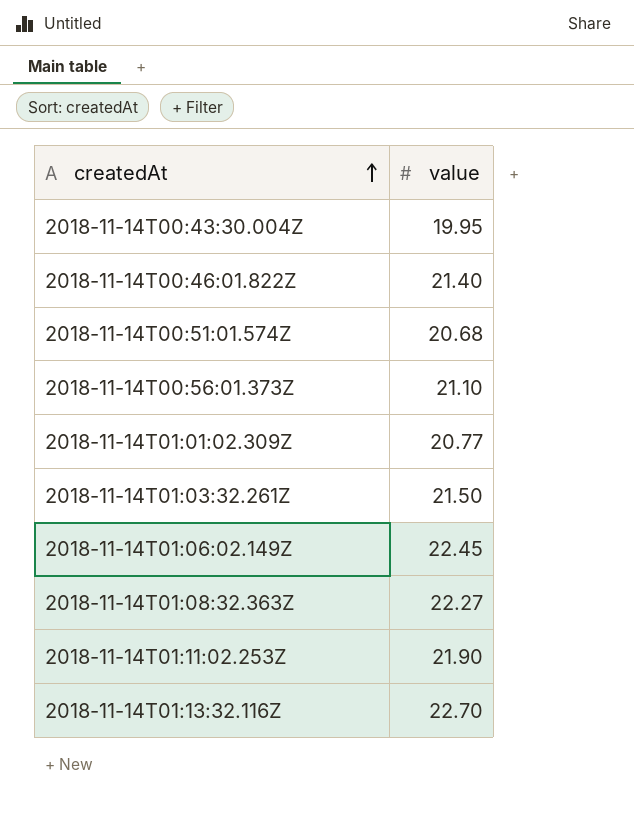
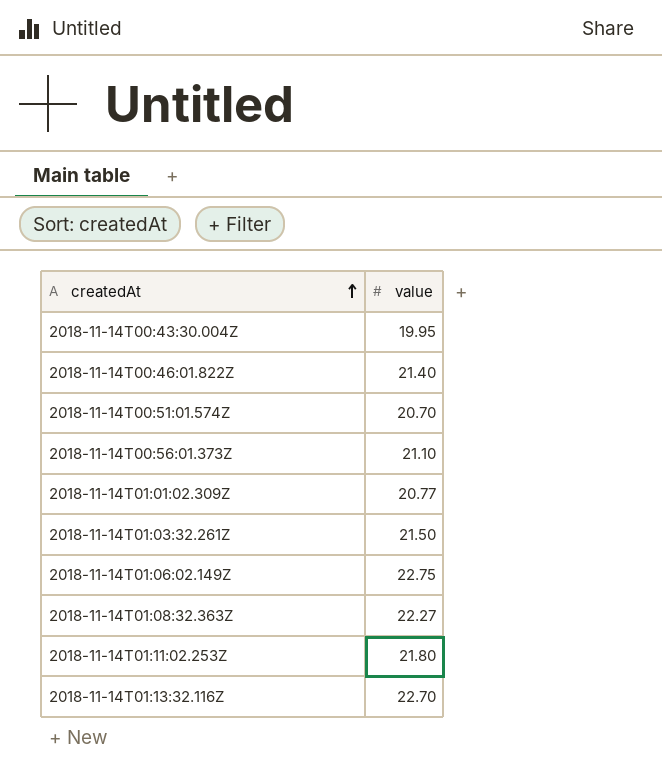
2018-11-14T00:51:01.574Z | value: 20.68 -> 20.70
2018-11-14T01:06:02.149Z | value: 22.45 -> 22.75
2018-11-14T01:11:02.253Z | value: 21.90 -> 21.80

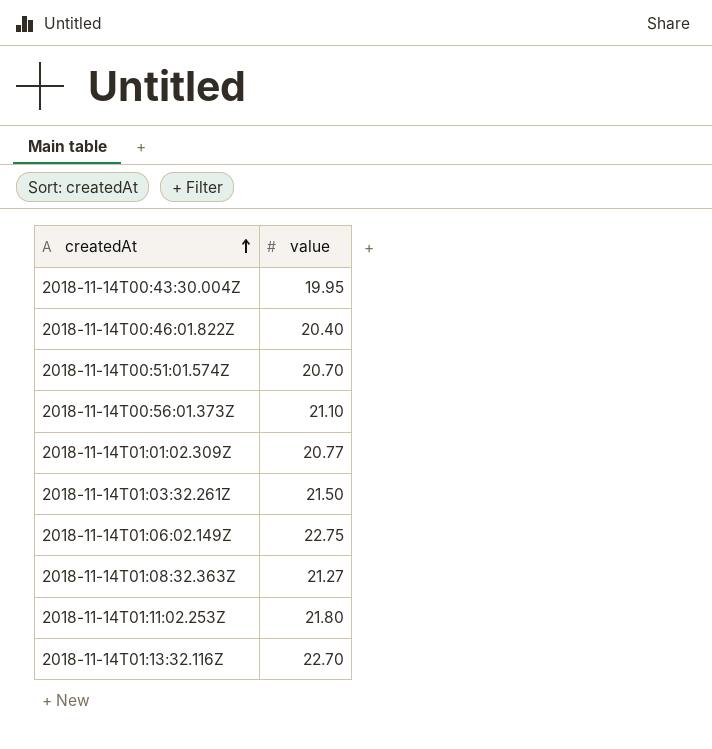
2018-11-14T00:46:01.822Z | value: 21.40 -> 20.40
2018-11-14T01:08:32.363Z | value: 22.27 -> 21.27

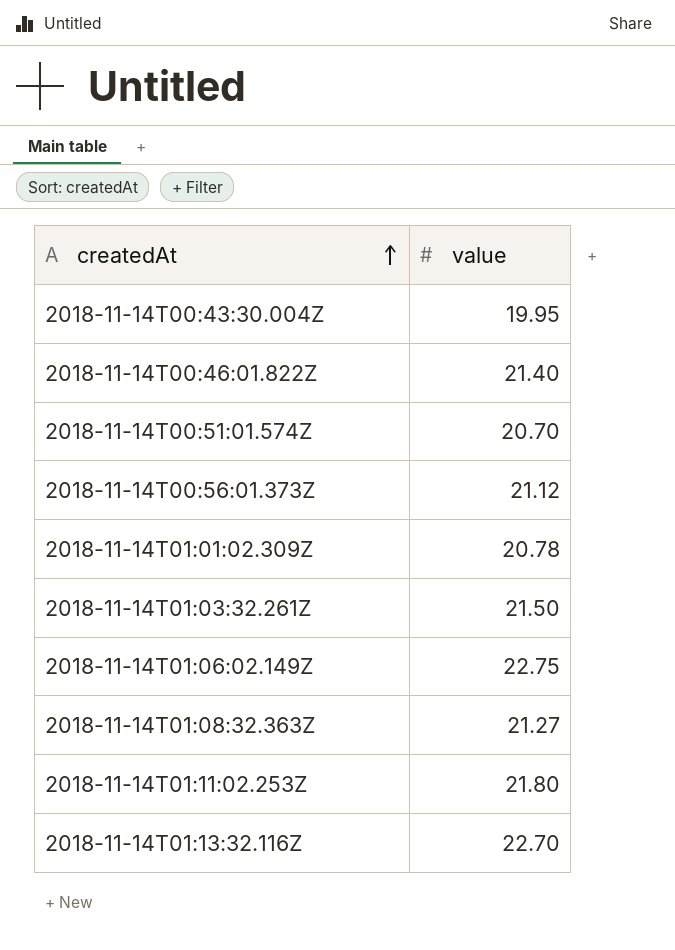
2018-11-14T00:46:01.822Z | value: 20.40 -> 21.40
2018-11-14T00:56:01.373Z | value: 21.10 -> 21.12
2018-11-14T01:01:02.309Z | value: 20.77 -> 20.78

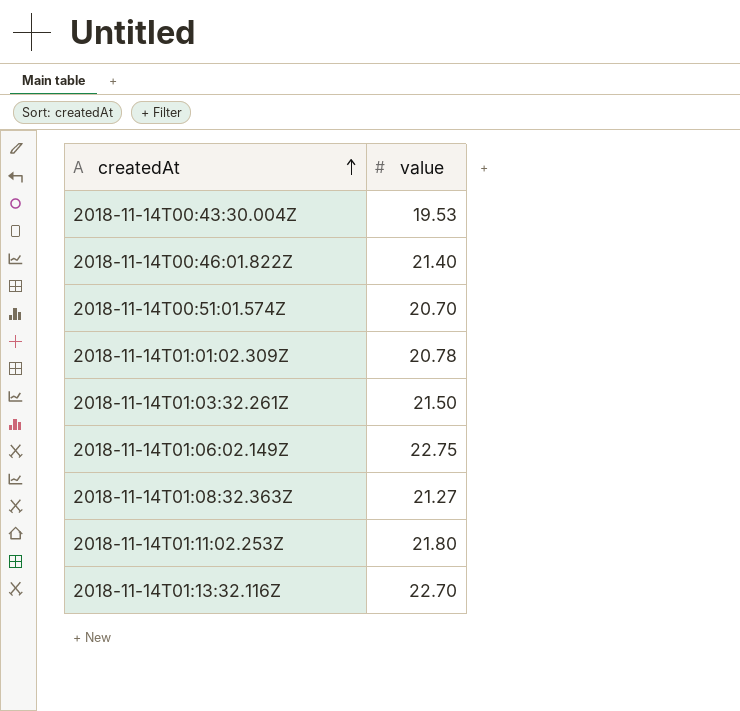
row 2018-11-14T00:56:01.373Z: 21.12 -> none
2018-11-14T00:43:30.004Z | value: 19.95 -> 19.53

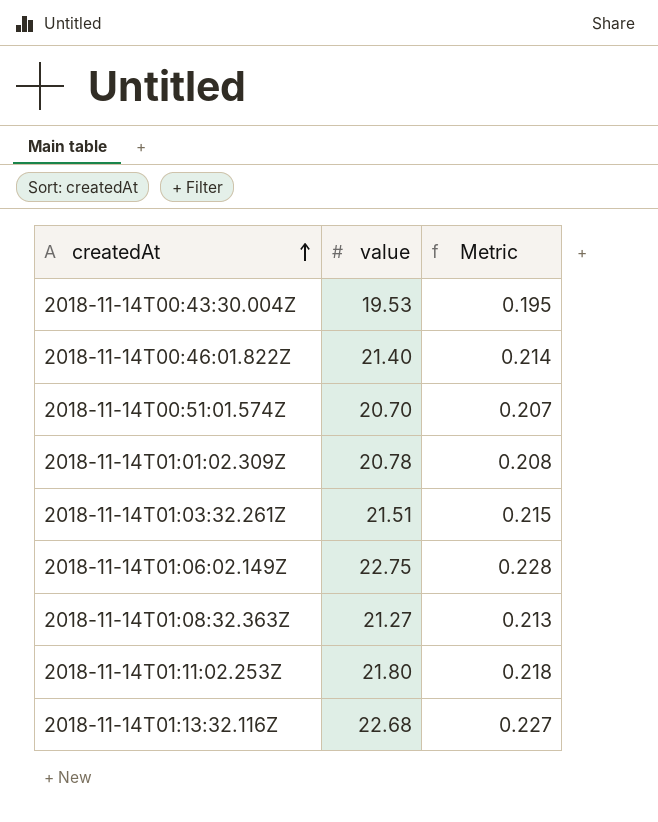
column Metric | formula: none -> [value] * 0.01
2018-11-14T01:03:32.261Z | value: 21.50 -> 21.51
2018-11-14T01:13:32.116Z | value: 22.70 -> 22.68

